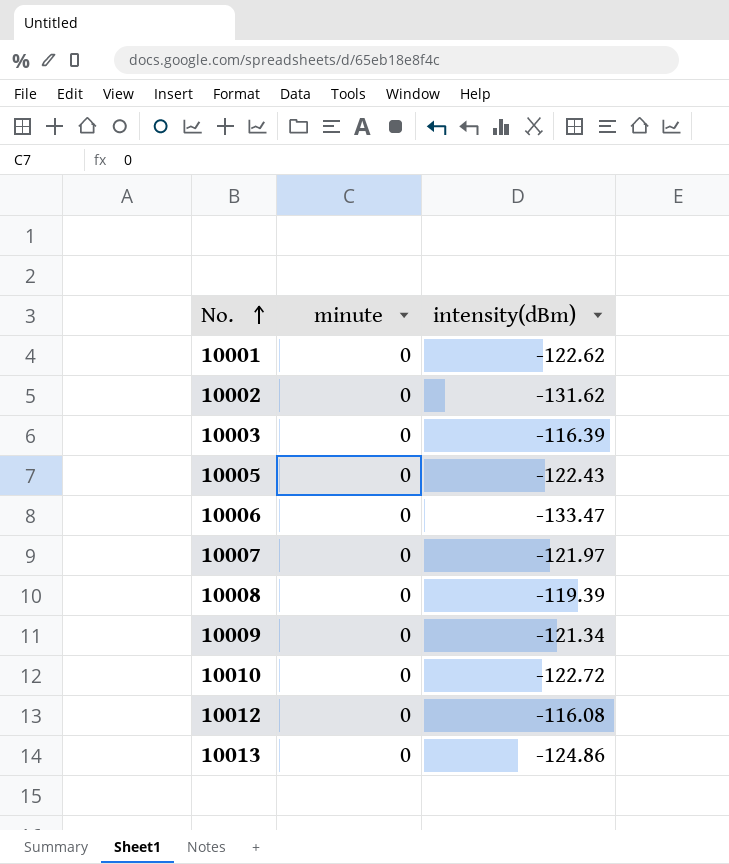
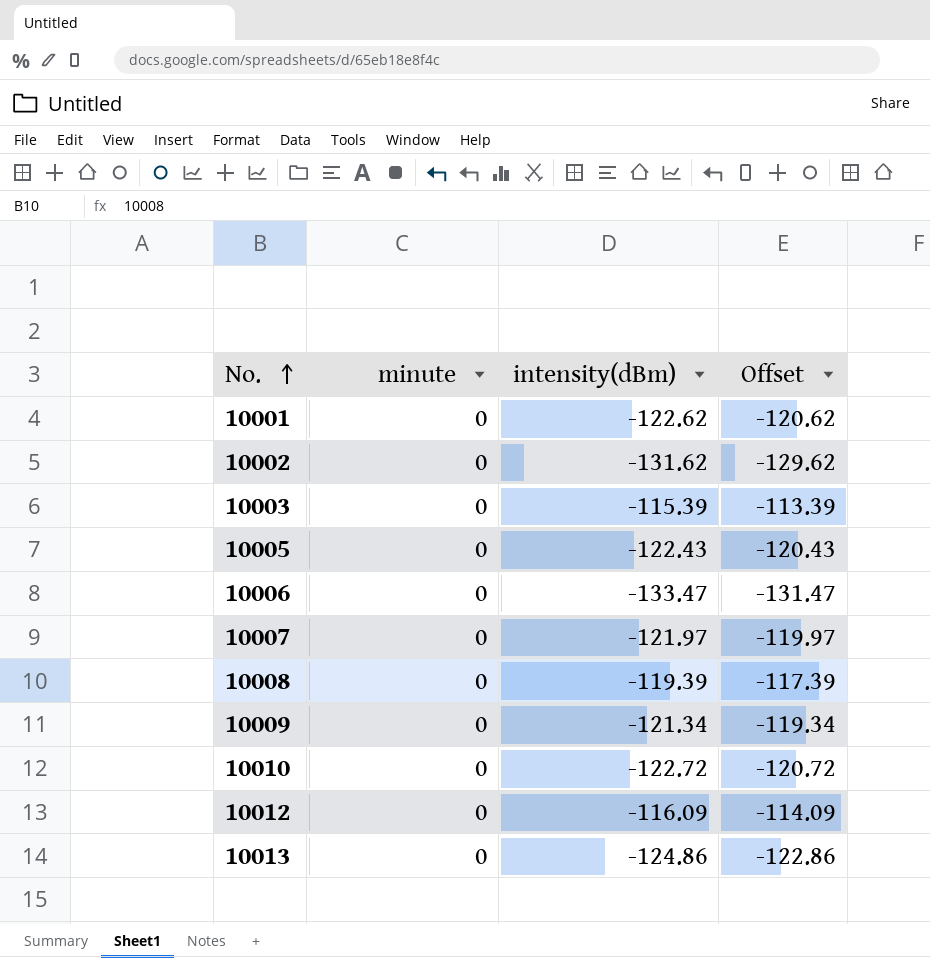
column Offset | formula: none -> [intensity(dBm)] + 2
10003 | intensity(dBm): -116.39 -> -115.39
10012 | intensity(dBm): -116.08 -> -116.09

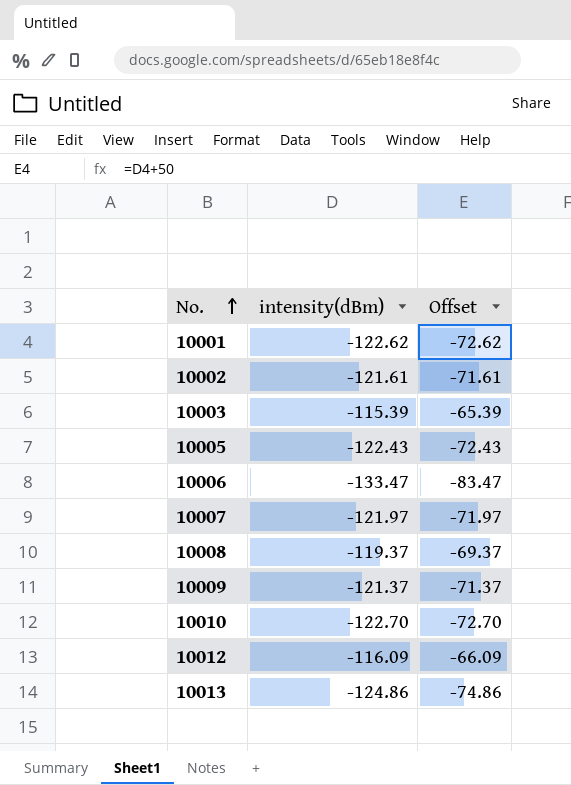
column minute | position: 2 -> none
column Offset | formula: [intensity(dBm)] + 2 -> [intensity(dBm)] + 50
10002 | intensity(dBm): -131.62 -> -121.61
10008 | intensity(dBm): -119.39 -> -119.37
10009 | intensity(dBm): -121.34 -> -121.37
10010 | intensity(dBm): -122.72 -> -122.70

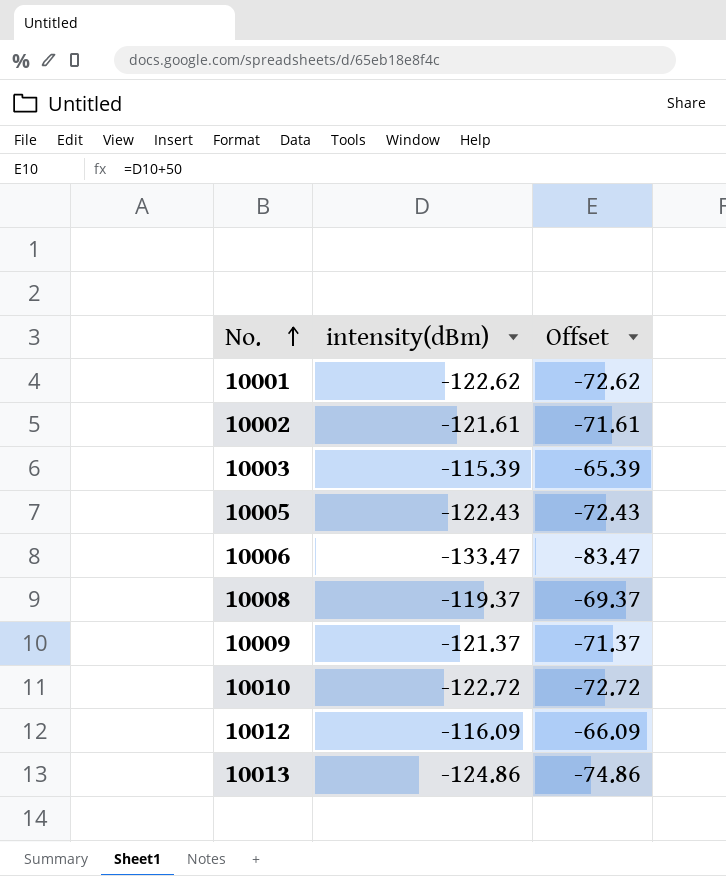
row 10007: -121.97 | -71.97 -> none
10010 | intensity(dBm): -122.70 -> -122.72
10010 | Offset: -72.70 -> -72.72

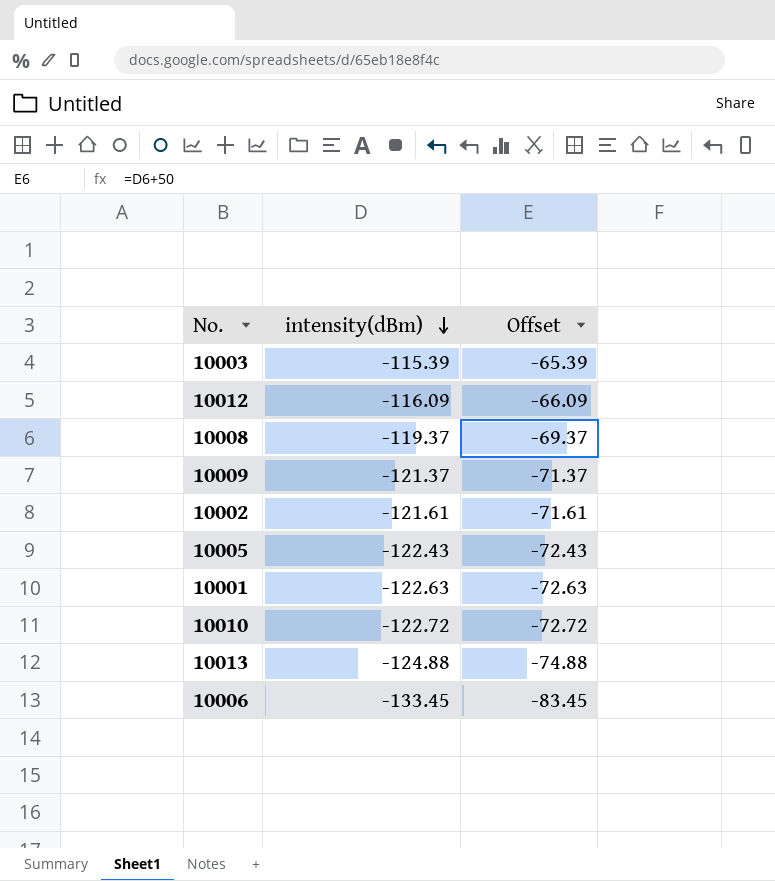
row order: No. ascending -> intensity(dBm) descending
10001 | intensity(dBm): -122.62 -> -122.63
10001 | Offset: -72.62 -> -72.63
10013 | intensity(dBm): -124.86 -> -124.88
10013 | Offset: -74.86 -> -74.88
10006 | intensity(dBm): -133.47 -> -133.45
10006 | Offset: -83.47 -> -83.45

